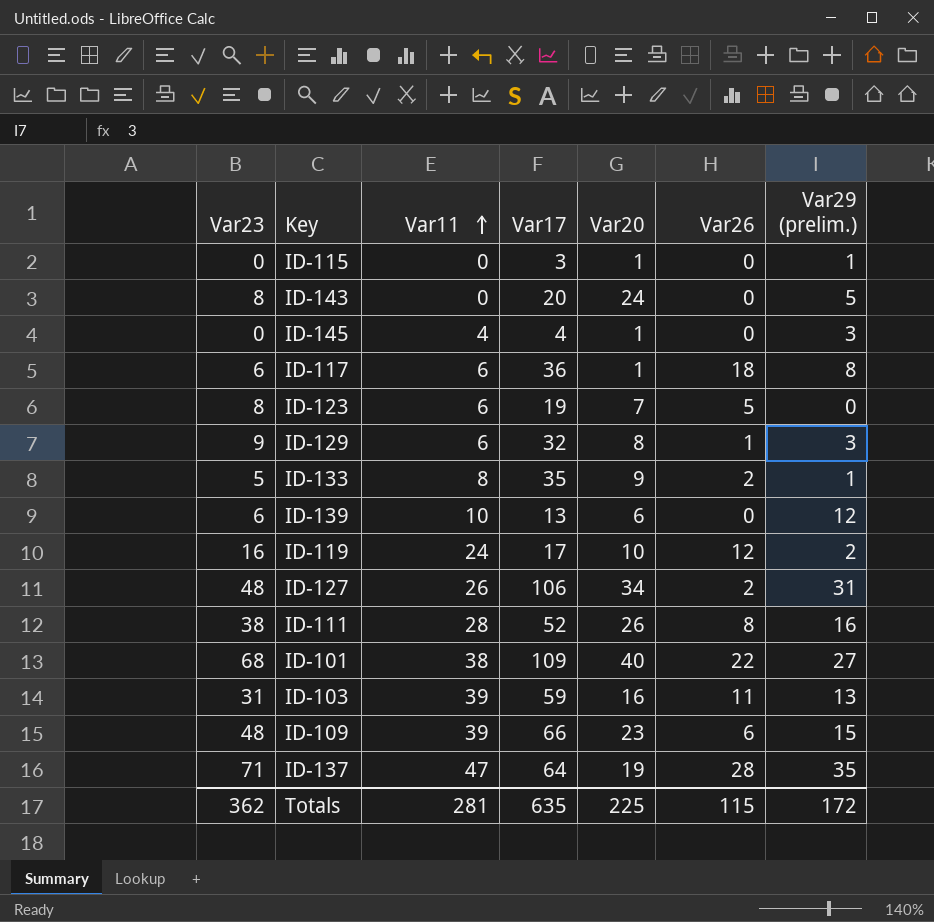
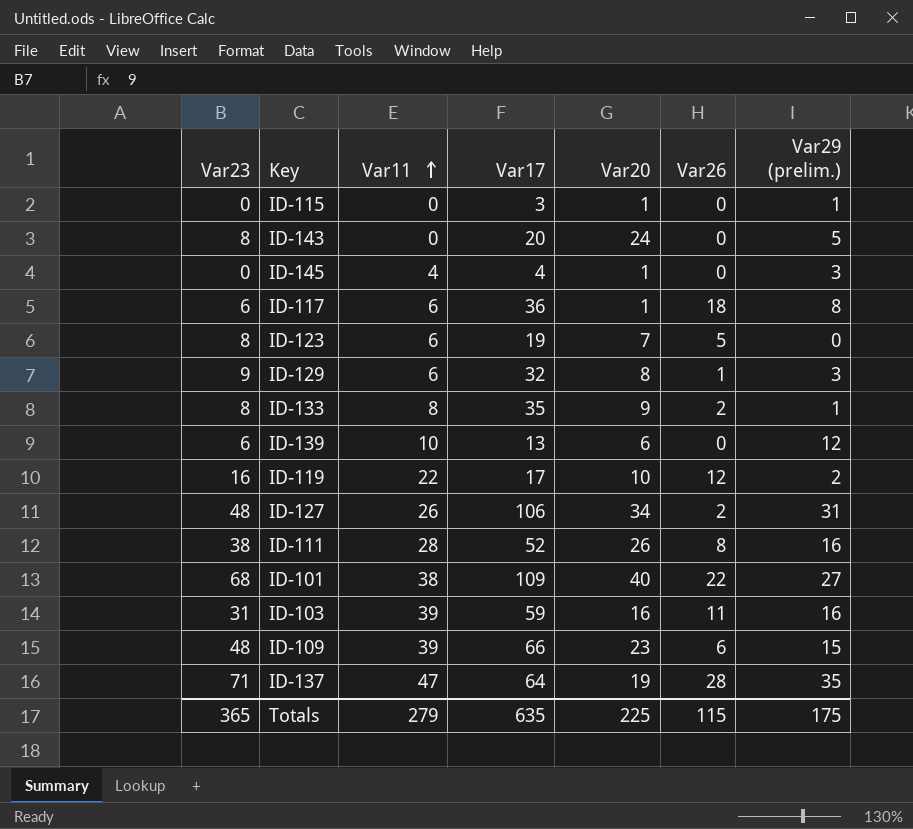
ID-133 | Var23: 5 -> 8
ID-119 | Var11: 24 -> 22
ID-103 | Var29 (prelim.): 13 -> 16
Totals | Var23: 362 -> 365
Totals | Var11: 281 -> 279
Totals | Var29 (prelim.): 172 -> 175

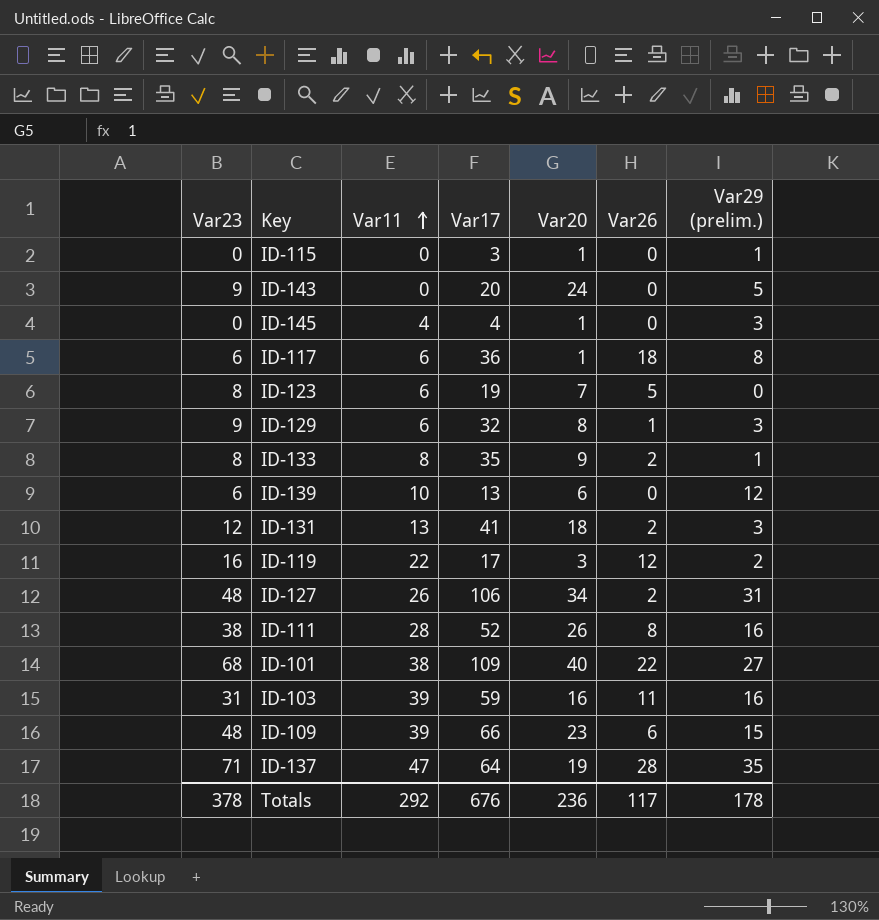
ID-143 | Var23: 8 -> 9
row ID-131: none -> 12 | 13 | 41 | 18 | 2 | 3
ID-119 | Var20: 10 -> 3
Totals | Var23: 365 -> 378
Totals | Var11: 279 -> 292
Totals | Var17: 635 -> 676
Totals | Var20: 225 -> 236
Totals | Var26: 115 -> 117
Totals | Var29 (prelim.): 175 -> 178

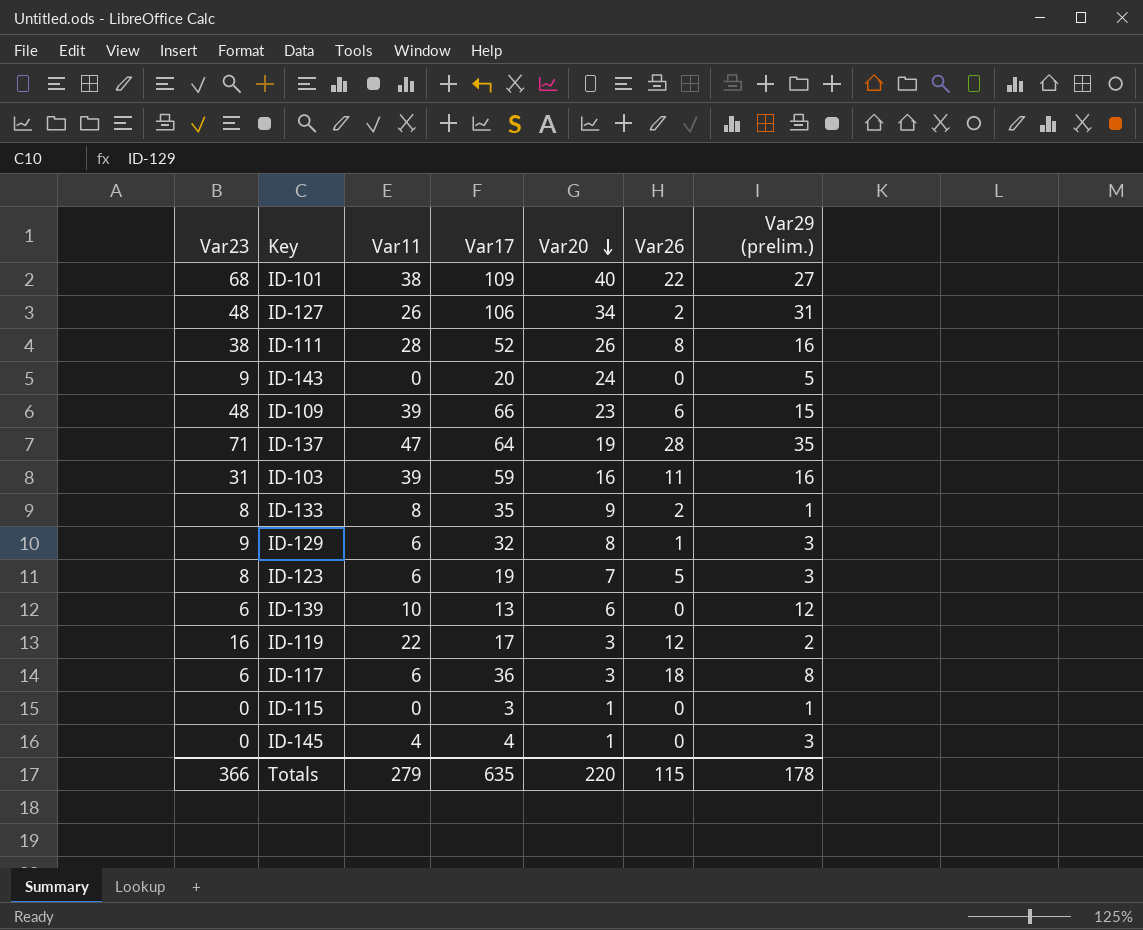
row order: Var11 ascending -> Var20 descending
row ID-131: 12 | 13 | 41 | 18 | 2 | 3 -> none
ID-123 | Var29 (prelim.): 0 -> 3
ID-117 | Var20: 1 -> 3
Totals | Var23: 378 -> 366
Totals | Var11: 292 -> 279
Totals | Var17: 676 -> 635
Totals | Var20: 236 -> 220
Totals | Var26: 117 -> 115

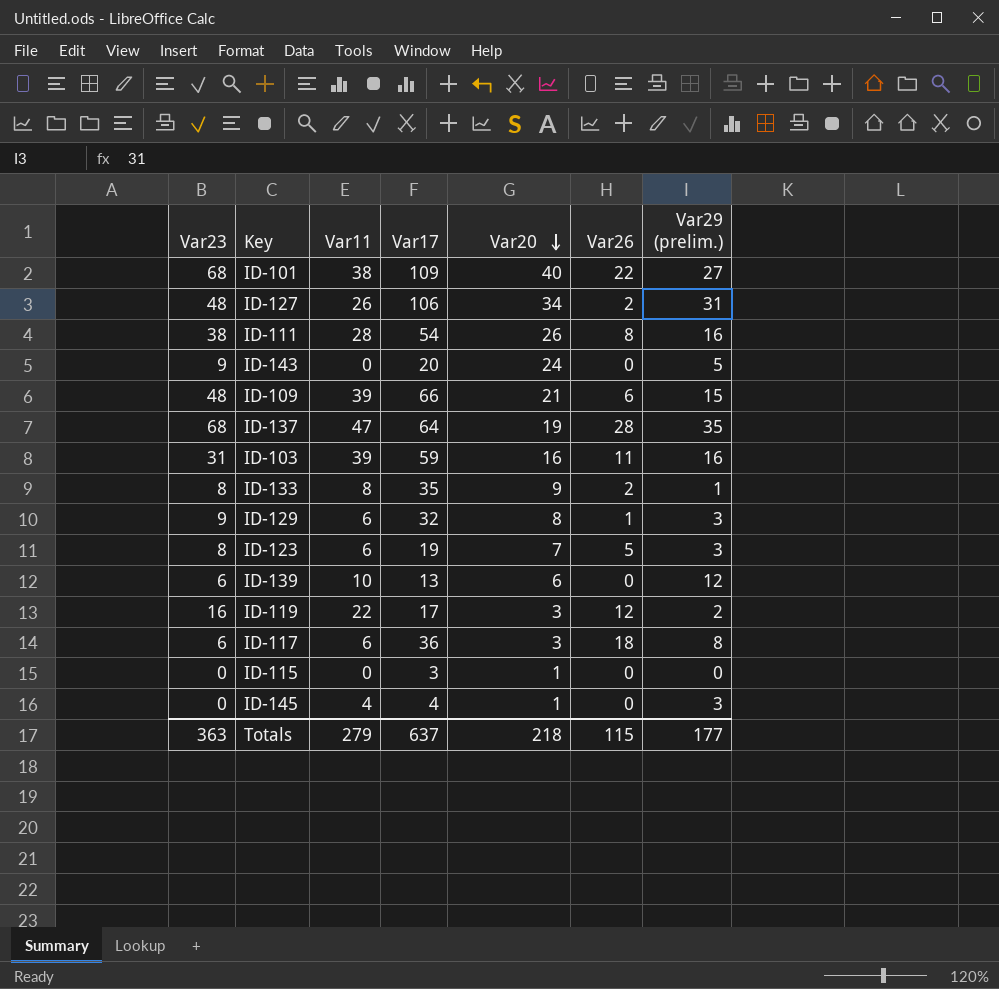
ID-111 | Var17: 52 -> 54
ID-109 | Var20: 23 -> 21
ID-137 | Var23: 71 -> 68
ID-115 | Var29 (prelim.): 1 -> 0
Totals | Var23: 366 -> 363
Totals | Var17: 635 -> 637
Totals | Var20: 220 -> 218
Totals | Var29 (prelim.): 178 -> 177

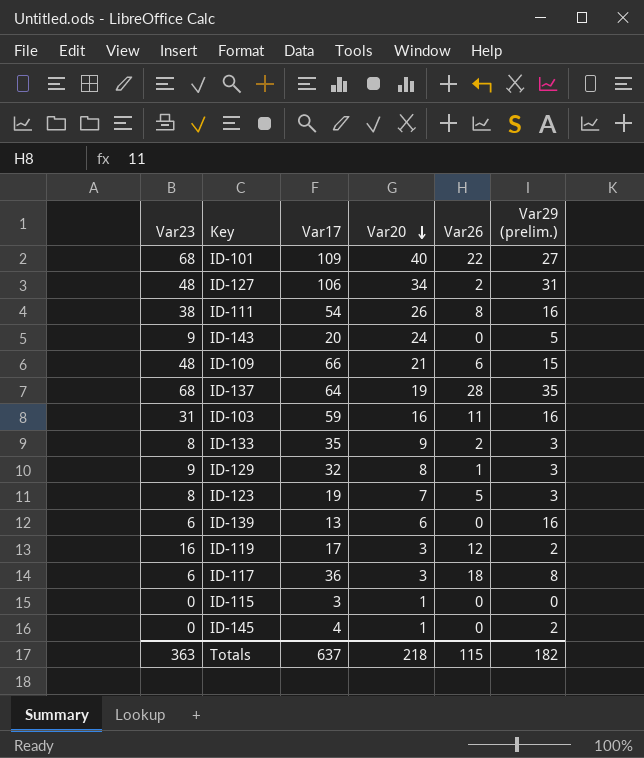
column Var11 | position: 3 -> none
ID-133 | Var29 (prelim.): 1 -> 3
ID-139 | Var29 (prelim.): 12 -> 16
ID-145 | Var29 (prelim.): 3 -> 2
Totals | Var29 (prelim.): 177 -> 182

